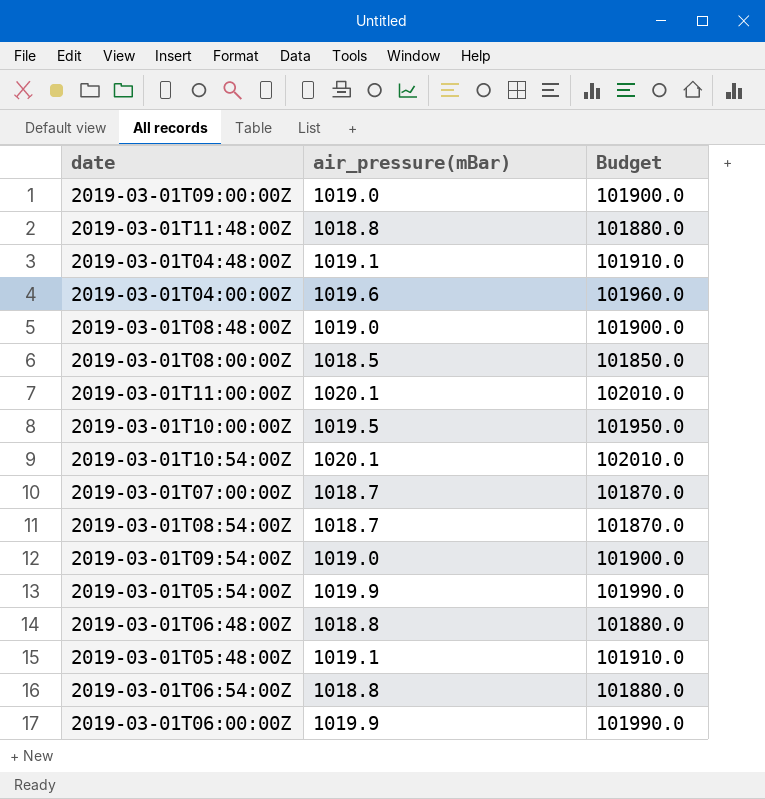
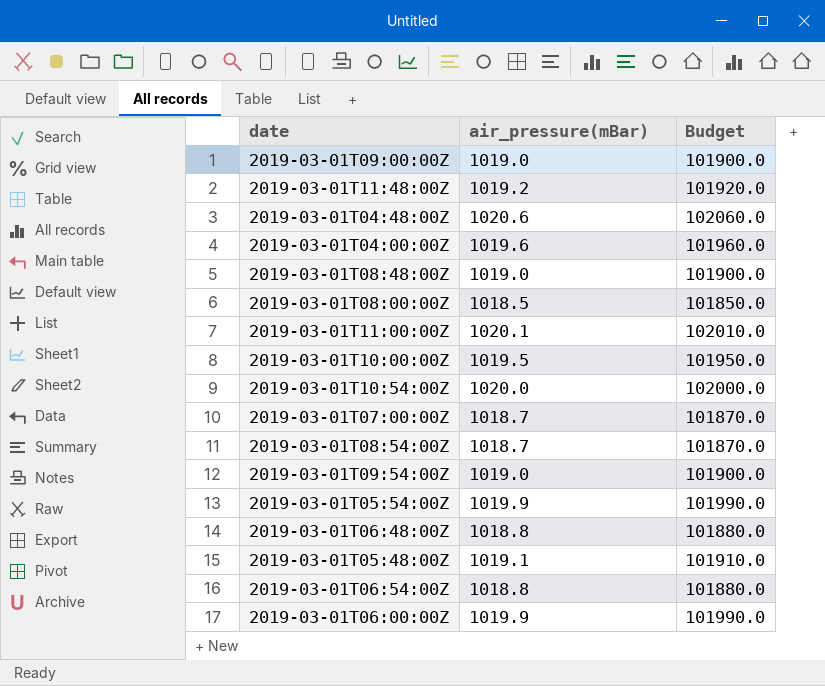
2019-03-01T11:48:00Z | air_pressure(mBar): 1018.8 -> 1019.2
2019-03-01T11:48:00Z | Budget: 101880.0 -> 101920.0
2019-03-01T04:48:00Z | air_pressure(mBar): 1019.1 -> 1020.6
2019-03-01T04:48:00Z | Budget: 101910.0 -> 102060.0
2019-03-01T10:54:00Z | air_pressure(mBar): 1020.1 -> 1020.0
2019-03-01T10:54:00Z | Budget: 102010.0 -> 102000.0

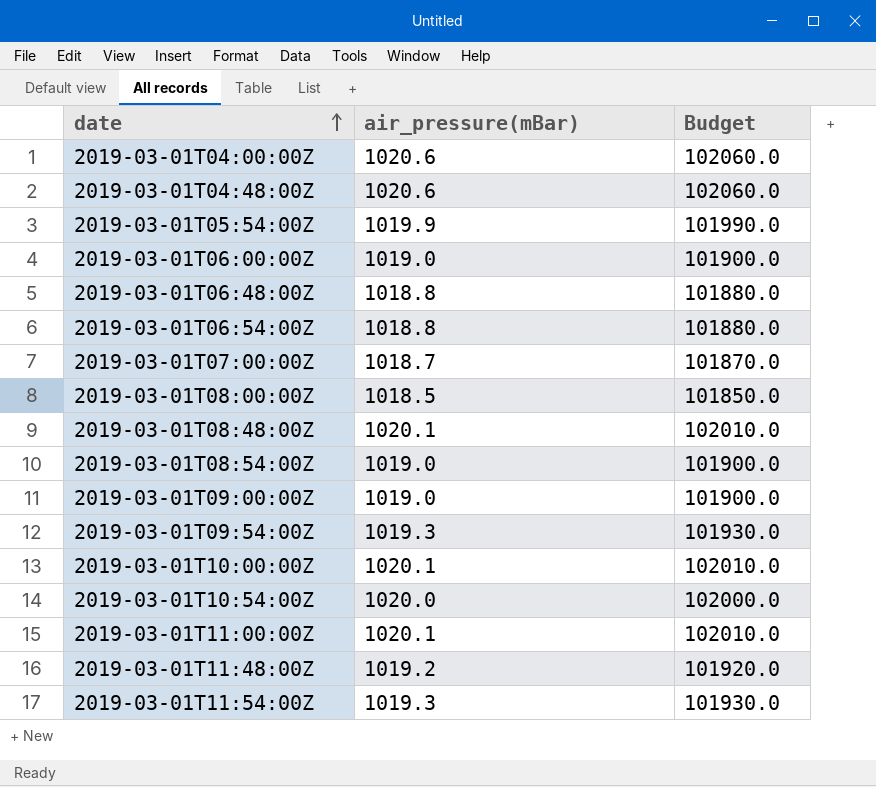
row order: none -> date ascending
row 2019-03-01T05:48:00Z: 1019.1 | 101910.0 -> none
2019-03-01T04:00:00Z | air_pressure(mBar): 1019.6 -> 1020.6
2019-03-01T04:00:00Z | Budget: 101960.0 -> 102060.0
2019-03-01T06:00:00Z | air_pressure(mBar): 1019.9 -> 1019.0
2019-03-01T06:00:00Z | Budget: 101990.0 -> 101900.0
2019-03-01T08:48:00Z | air_pressure(mBar): 1019.0 -> 1020.1
2019-03-01T08:48:00Z | Budget: 101900.0 -> 102010.0
2019-03-01T08:54:00Z | air_pressure(mBar): 1018.7 -> 1019.0
2019-03-01T08:54:00Z | Budget: 101870.0 -> 101900.0
2019-03-01T09:54:00Z | air_pressure(mBar): 1019.0 -> 1019.3
2019-03-01T09:54:00Z | Budget: 101900.0 -> 101930.0
2019-03-01T10:00:00Z | air_pressure(mBar): 1019.5 -> 1020.1
2019-03-01T10:00:00Z | Budget: 101950.0 -> 102010.0
row 2019-03-01T11:54:00Z: none -> 1019.3 | 101930.0

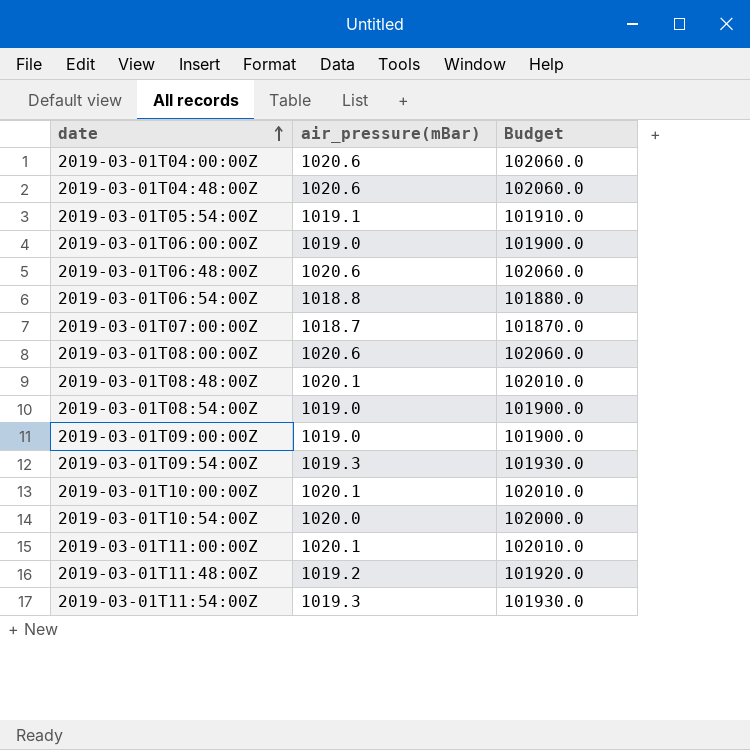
2019-03-01T05:54:00Z | air_pressure(mBar): 1019.9 -> 1019.1
2019-03-01T05:54:00Z | Budget: 101990.0 -> 101910.0
2019-03-01T06:48:00Z | air_pressure(mBar): 1018.8 -> 1020.6
2019-03-01T06:48:00Z | Budget: 101880.0 -> 102060.0
2019-03-01T08:00:00Z | air_pressure(mBar): 1018.5 -> 1020.6
2019-03-01T08:00:00Z | Budget: 101850.0 -> 102060.0

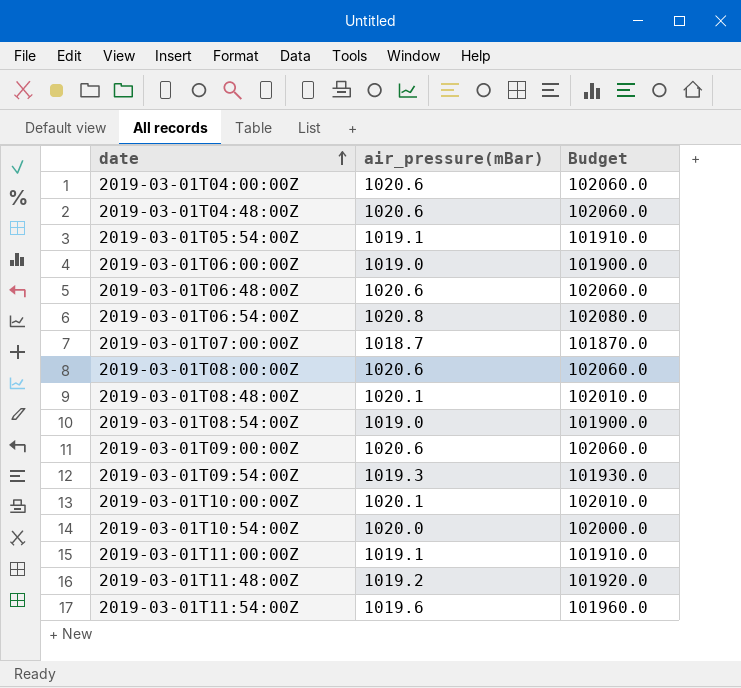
2019-03-01T06:54:00Z | air_pressure(mBar): 1018.8 -> 1020.8
2019-03-01T06:54:00Z | Budget: 101880.0 -> 102080.0
2019-03-01T09:00:00Z | air_pressure(mBar): 1019.0 -> 1020.6
2019-03-01T09:00:00Z | Budget: 101900.0 -> 102060.0
2019-03-01T11:00:00Z | air_pressure(mBar): 1020.1 -> 1019.1
2019-03-01T11:00:00Z | Budget: 102010.0 -> 101910.0
2019-03-01T11:54:00Z | air_pressure(mBar): 1019.3 -> 1019.6
2019-03-01T11:54:00Z | Budget: 101930.0 -> 101960.0

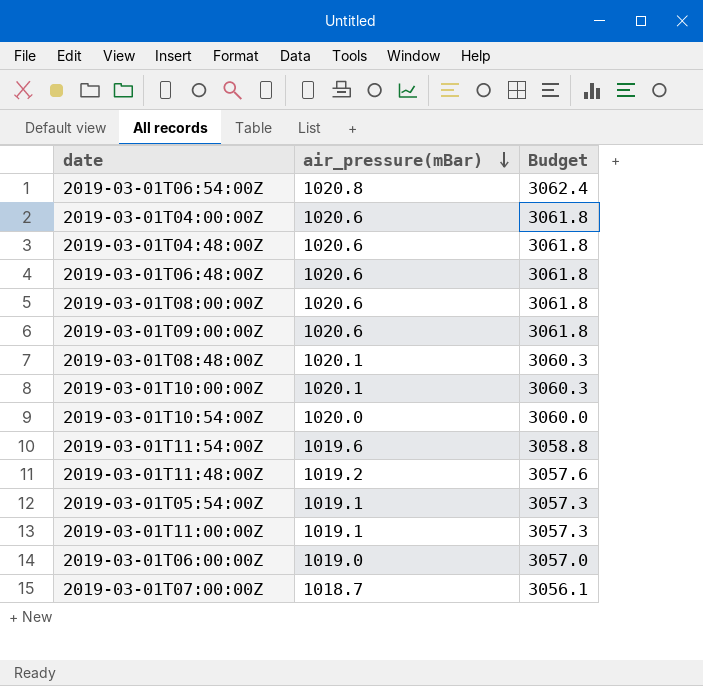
row order: date ascending -> air_pressure(mBar) descending
column Budget | formula: [air_pressure(mBar)] * 100 -> [air_pressure(mBar)] * 3
row 2019-03-01T08:54:00Z: 1019.0 | 101900.0 -> none
row 2019-03-01T09:54:00Z: 1019.3 | 101930.0 -> none

